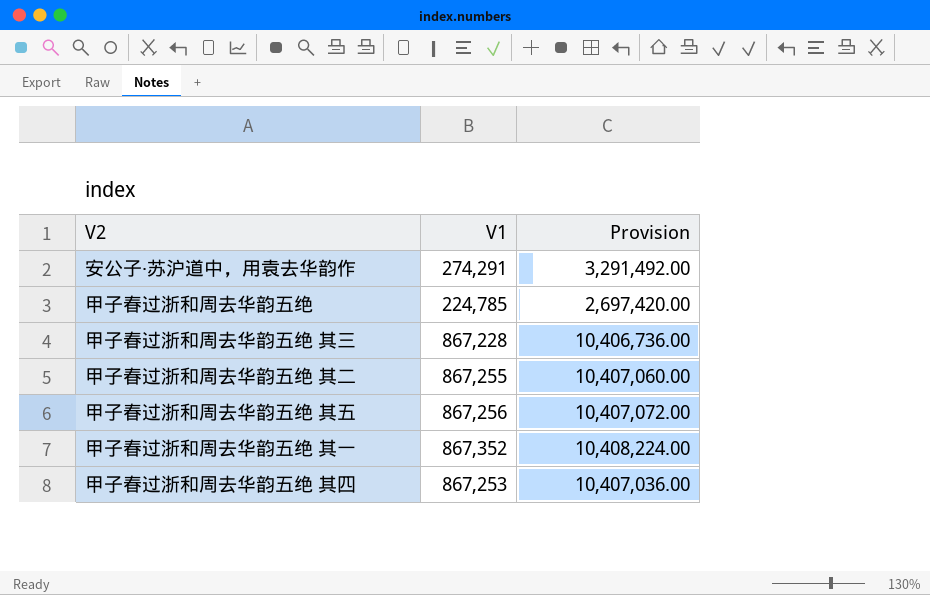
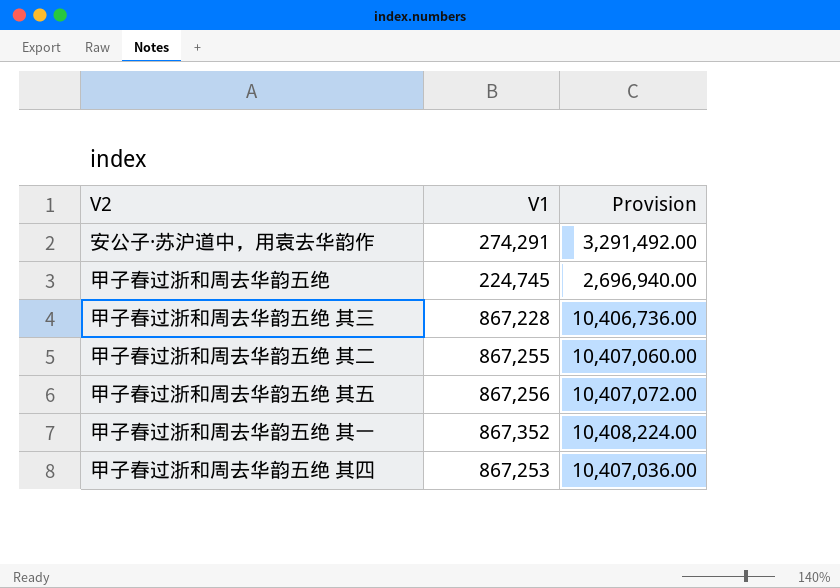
甲子春过浙和周去华韵五绝 | V1: 224,785 -> 224,745
甲子春过浙和周去华韵五绝 | Provision: 2,697,420.00 -> 2,696,940.00

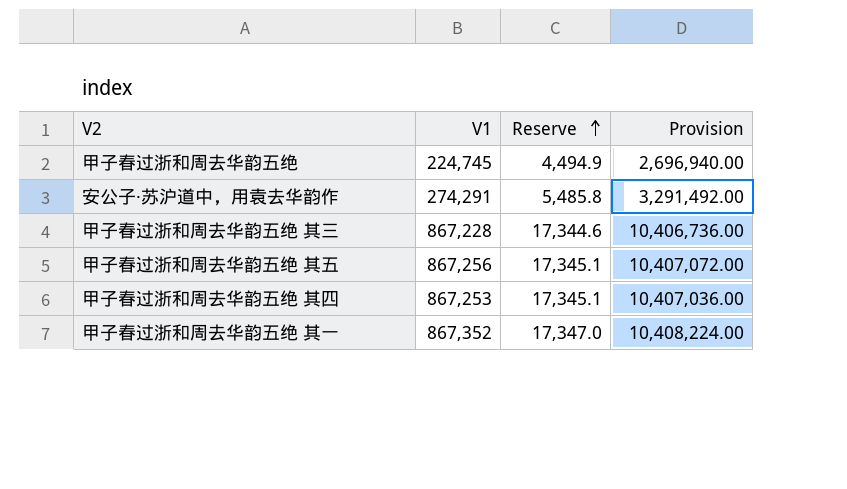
row order: none -> Reserve ascending
column Reserve | formula: none -> [V1] * 0.02
row 甲子春过浙和周去华韵五绝 其二: 867,255 | 10,407,060.00 -> none

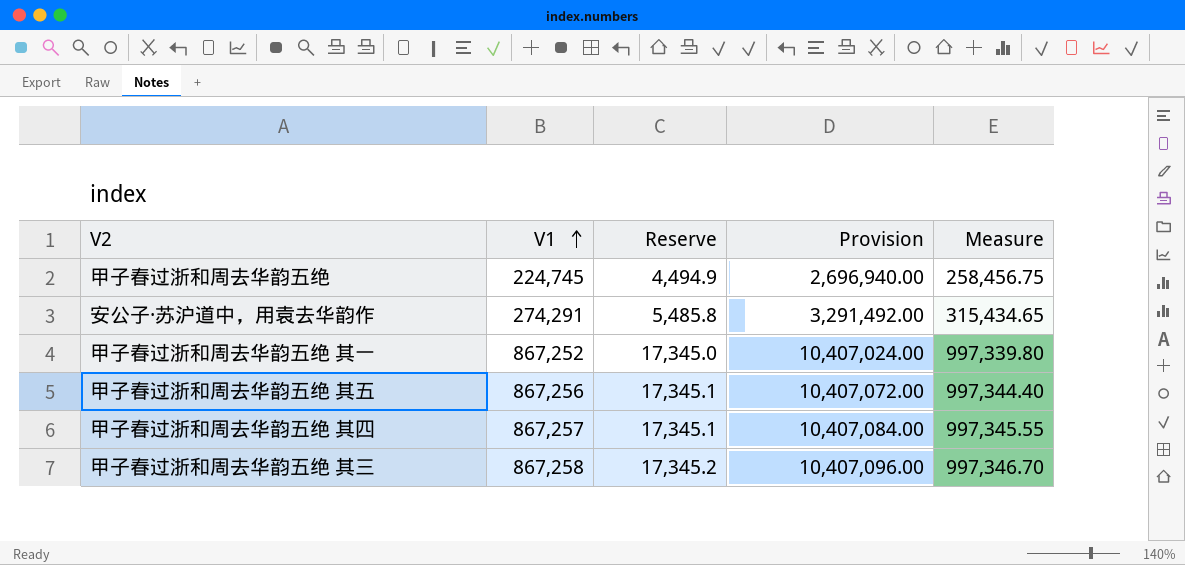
row order: Reserve ascending -> V1 ascending
column Measure | formula: none -> [V1] * 1.15
甲子春过浙和周去华韵五绝 其一 | V1: 867,352 -> 867,252
甲子春过浙和周去华韵五绝 其一 | Reserve: 17,347.0 -> 17,345.0
甲子春过浙和周去华韵五绝 其一 | Provision: 10,408,224.00 -> 10,407,024.00
甲子春过浙和周去华韵五绝 其四 | V1: 867,253 -> 867,257
甲子春过浙和周去华韵五绝 其四 | Provision: 10,407,036.00 -> 10,407,084.00
甲子春过浙和周去华韵五绝 其三 | V1: 867,228 -> 867,258
甲子春过浙和周去华韵五绝 其三 | Reserve: 17,344.6 -> 17,345.2
甲子春过浙和周去华韵五绝 其三 | Provision: 10,406,736.00 -> 10,407,096.00

